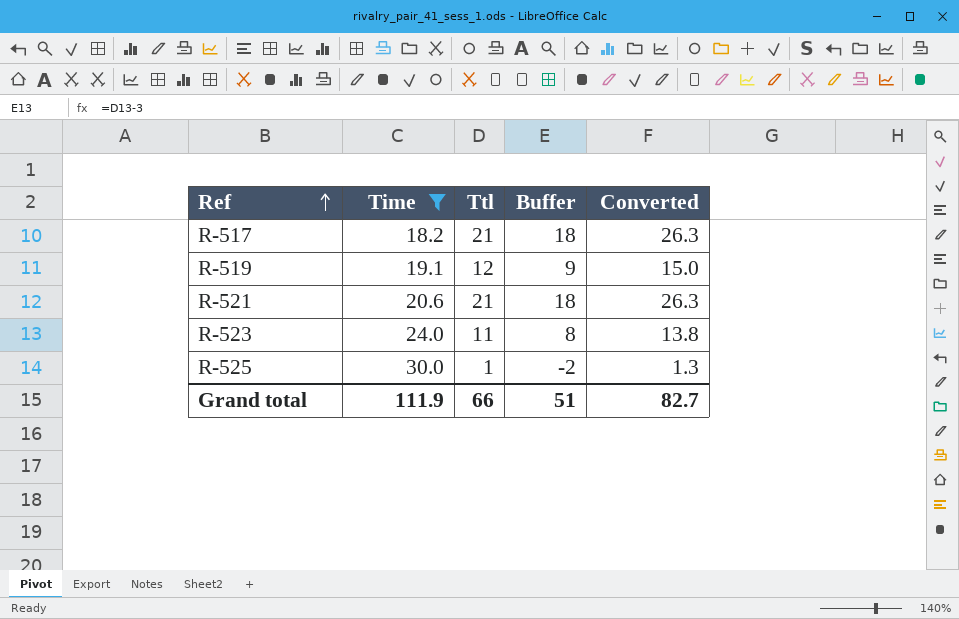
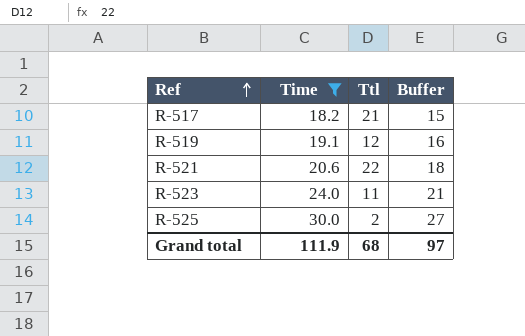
column Converted | formula: [Ttl] * 1.25 -> none
column Buffer | formula: [Ttl] - 3 -> [Time] - 3
R-521 | Ttl: 21 -> 22
R-525 | Ttl: 1 -> 2
Grand total | Ttl: 66 -> 68
Grand total | Buffer: 51 -> 97

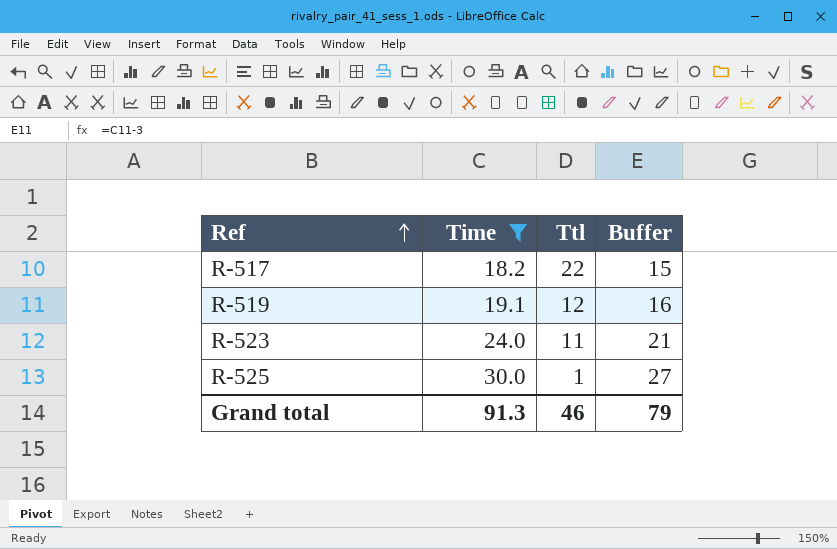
row R-521: 20.6 | 22 | 18 -> none
R-517 | Ttl: 21 -> 22
R-525 | Ttl: 2 -> 1
Grand total | Time: 111.9 -> 91.3
Grand total | Ttl: 68 -> 46
Grand total | Buffer: 97 -> 79

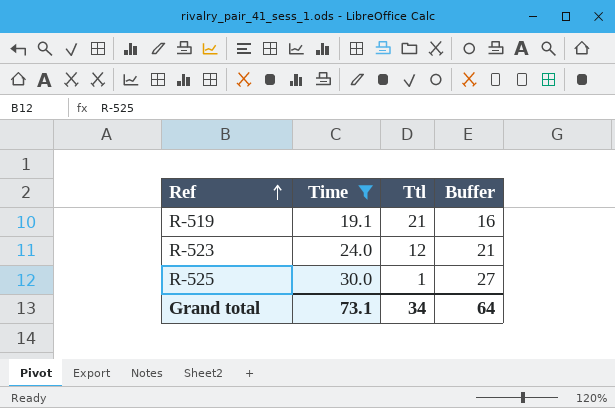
row R-517: 18.2 | 22 | 15 -> none
R-519 | Ttl: 12 -> 21
R-523 | Ttl: 11 -> 12
Grand total | Time: 91.3 -> 73.1
Grand total | Ttl: 46 -> 34
Grand total | Buffer: 79 -> 64

